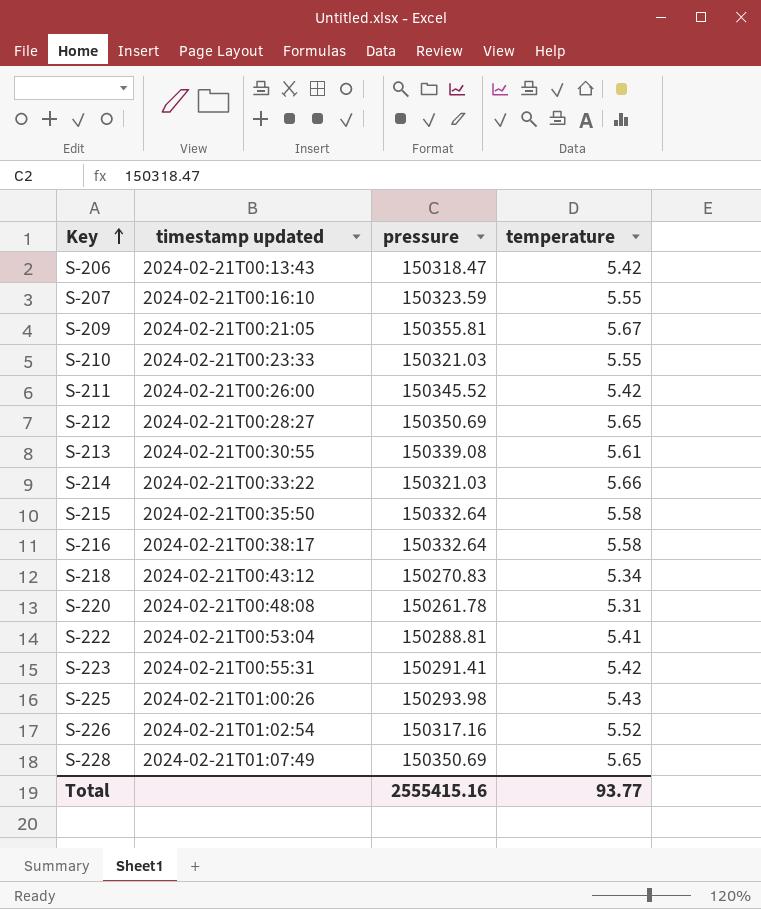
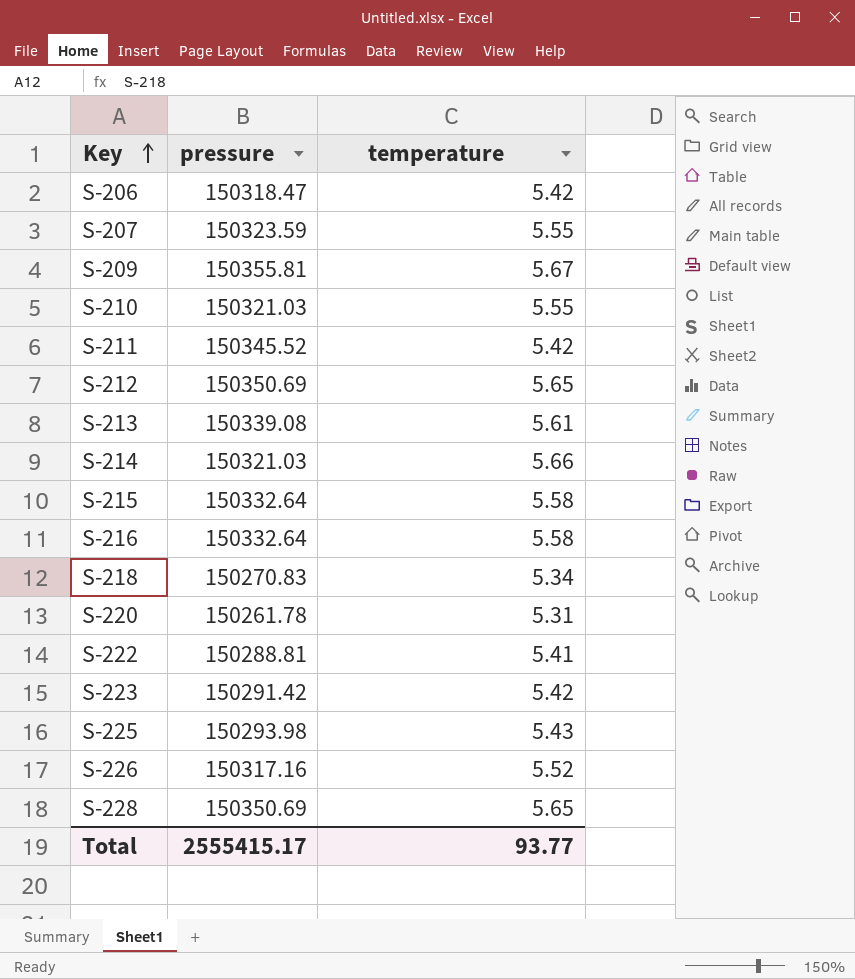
column timestamp updated | position: 2 -> none
S-223 | pressure: 150291.41 -> 150291.42
Total | pressure: 2555415.16 -> 2555415.17

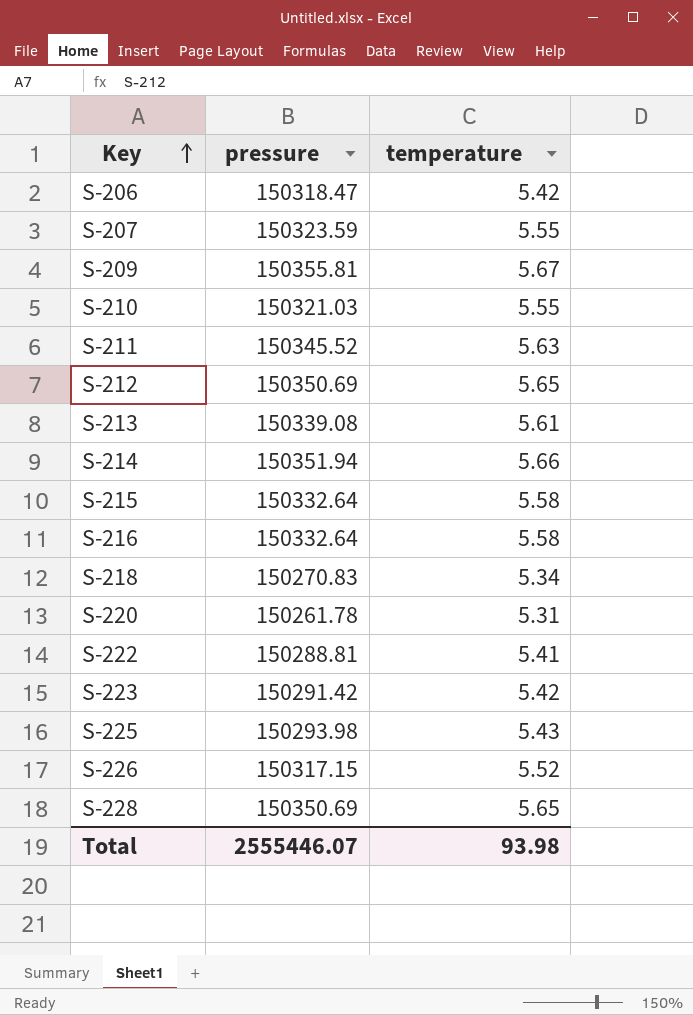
S-211 | temperature: 5.42 -> 5.63
S-214 | pressure: 150321.03 -> 150351.94
S-226 | pressure: 150317.16 -> 150317.15
Total | pressure: 2555415.17 -> 2555446.07
Total | temperature: 93.77 -> 93.98

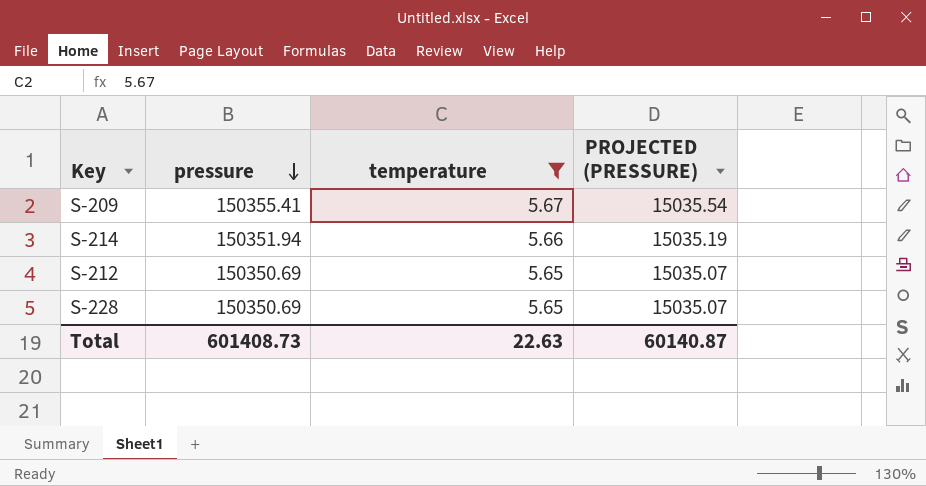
filter: none -> temperature >= 5.65
row order: Key ascending -> pressure descending
column PROJECTED (PRESSURE) | formula: none -> [pressure] * 0.1
S-209 | pressure: 150355.81 -> 150355.41
Total | pressure: 2555446.07 -> 601408.73
Total | temperature: 93.98 -> 22.63

